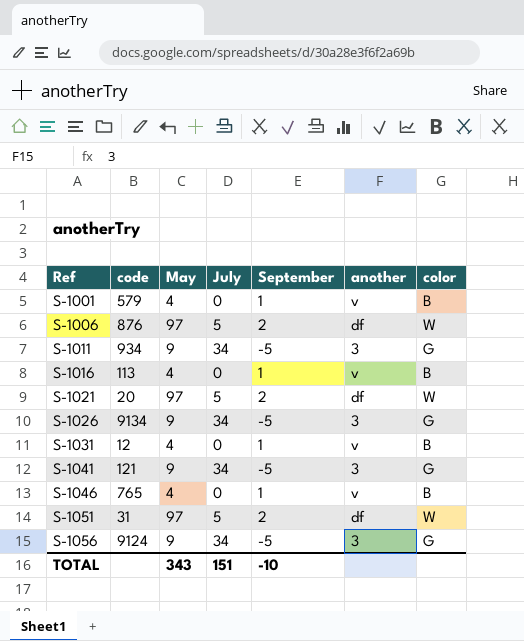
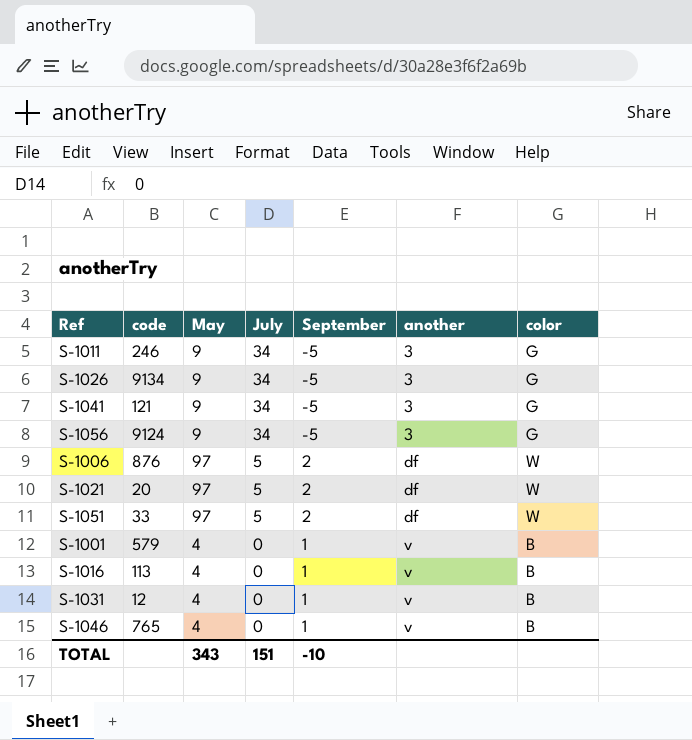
row order: Ref ascending -> July descending
S-1011 | code: 934 -> 246
S-1051 | code: 31 -> 33

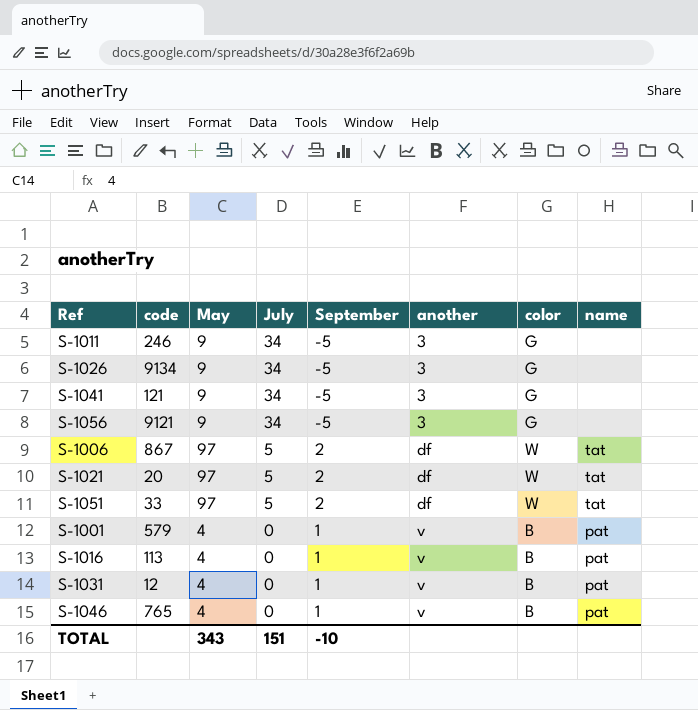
column name | position: none -> 8
S-1056 | code: 9124 -> 9121
S-1006 | code: 876 -> 867

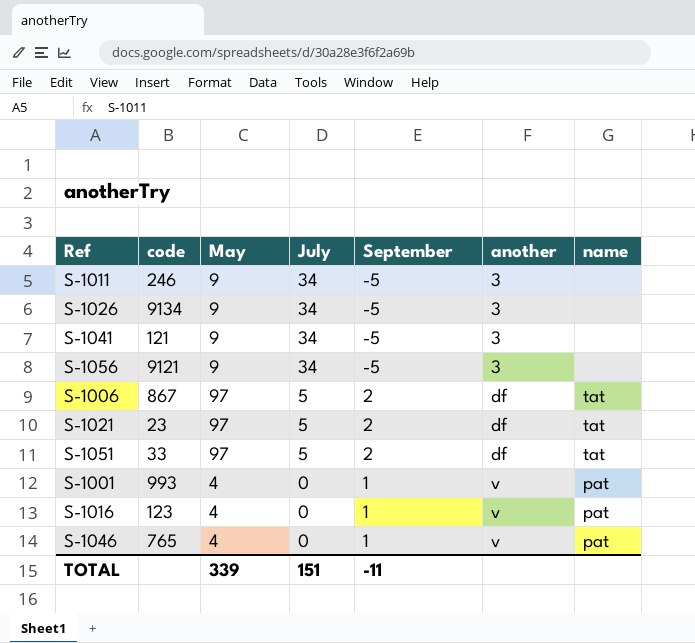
column color | position: 7 -> none
row S-1031: 12 | 4 | 0 | 1 | v | B | pat -> none
S-1021 | code: 20 -> 23
S-1001 | code: 579 -> 993
S-1016 | code: 113 -> 123
TOTAL | May: 343 -> 339
TOTAL | September: -10 -> -11

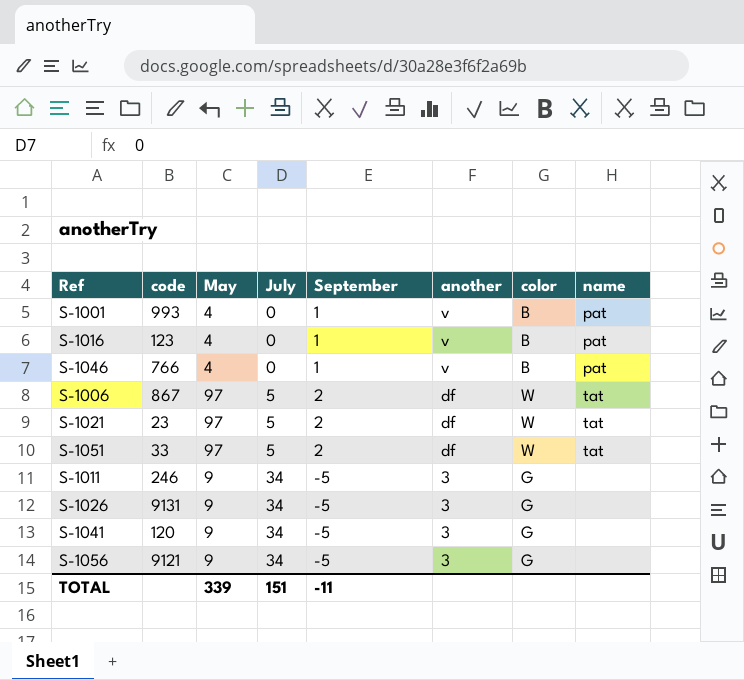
row order: July descending -> July ascending
column color | position: none -> 7
S-1046 | code: 765 -> 766
S-1026 | code: 9134 -> 9131
S-1041 | code: 121 -> 120

